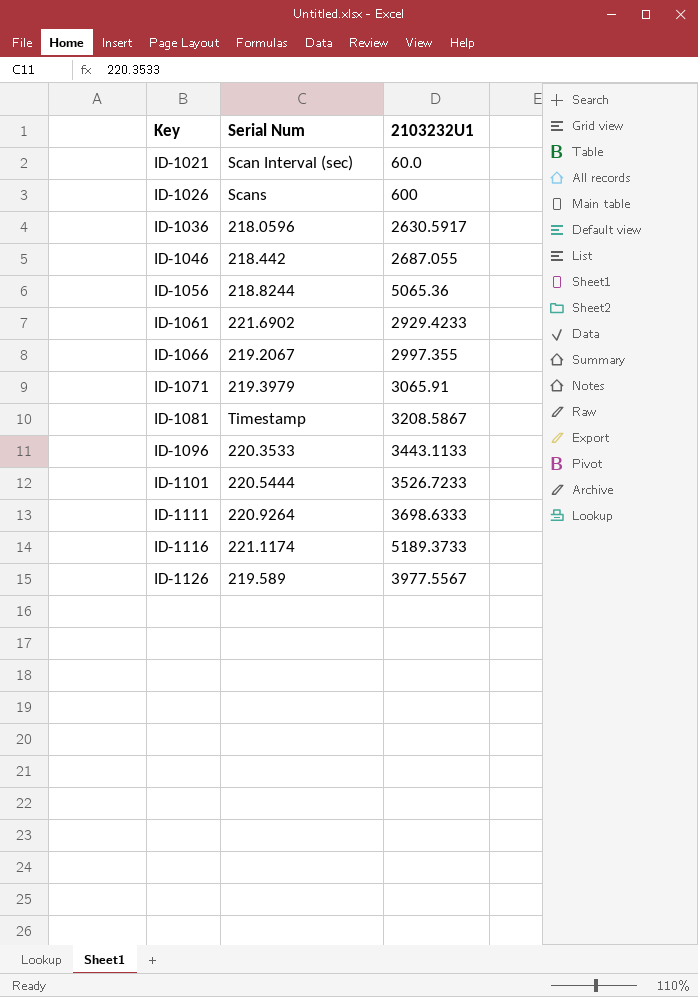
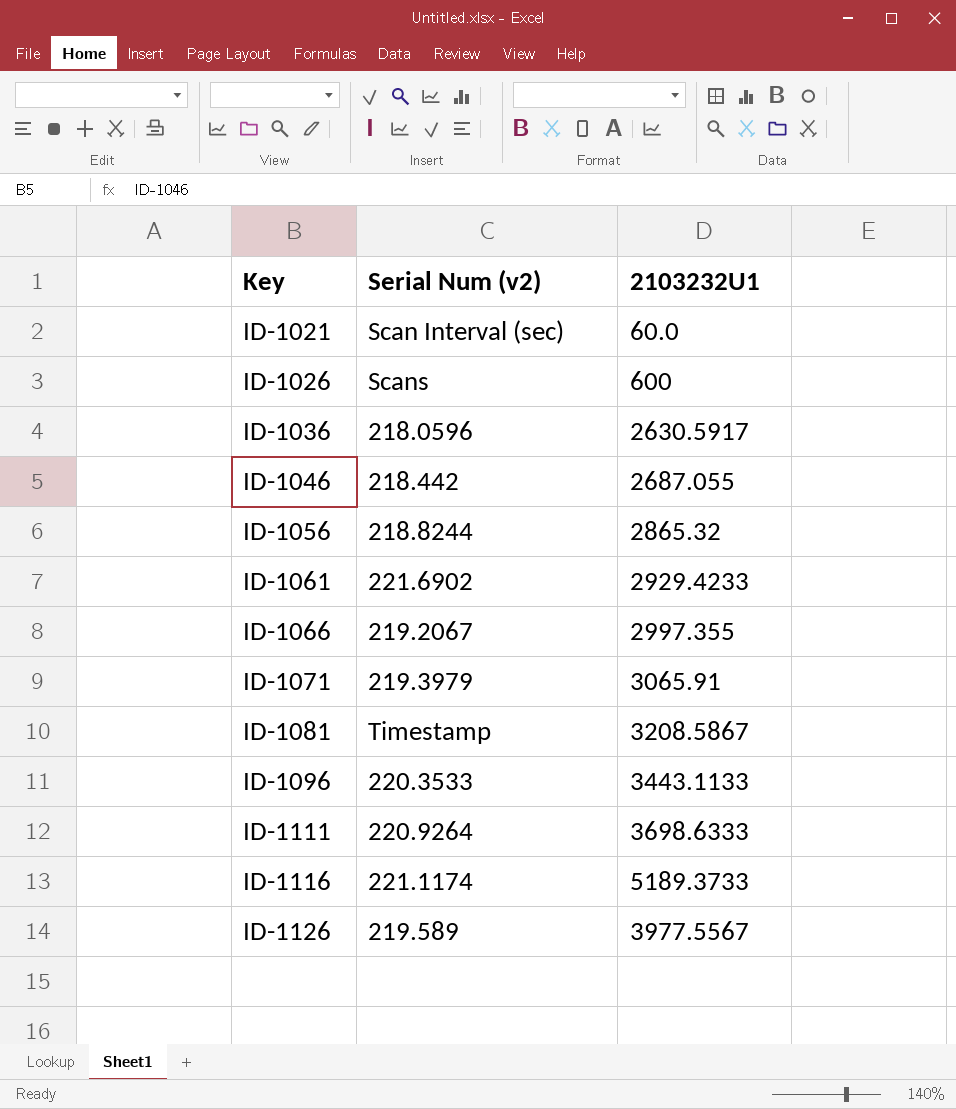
column name: Serial Num -> Serial Num (v2)
row ID-1101: 220.5444 | 3526.7233 -> none
ID-1056 | 2103232U1: 5065.36 -> 2865.32

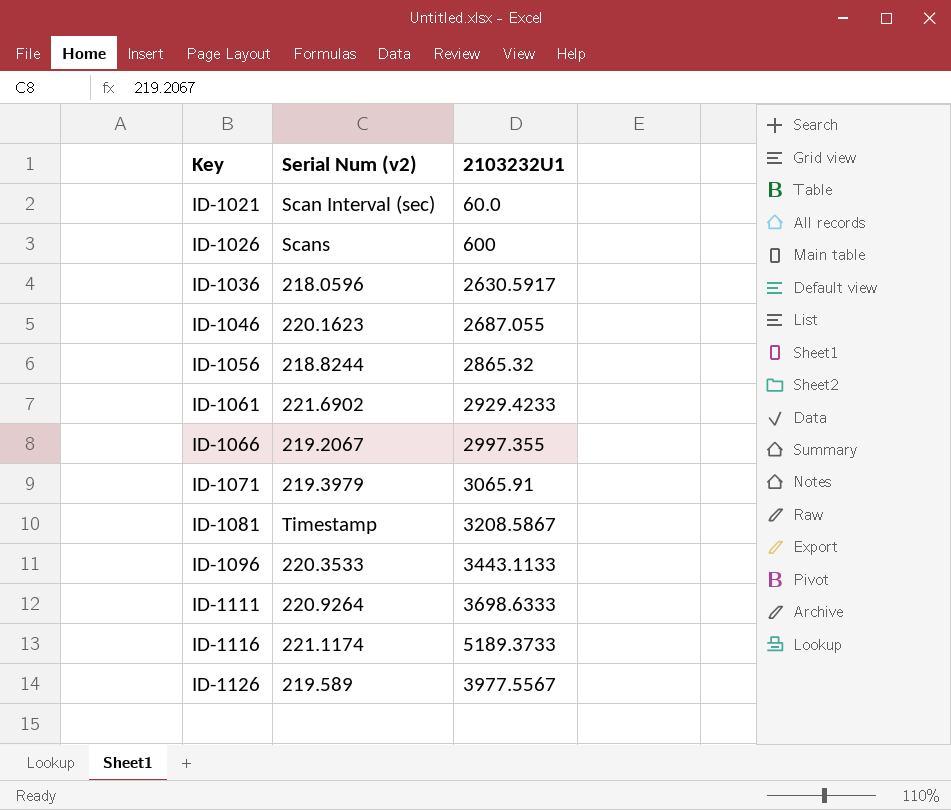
ID-1046 | Serial Num (v2): 218.442 -> 220.1623

